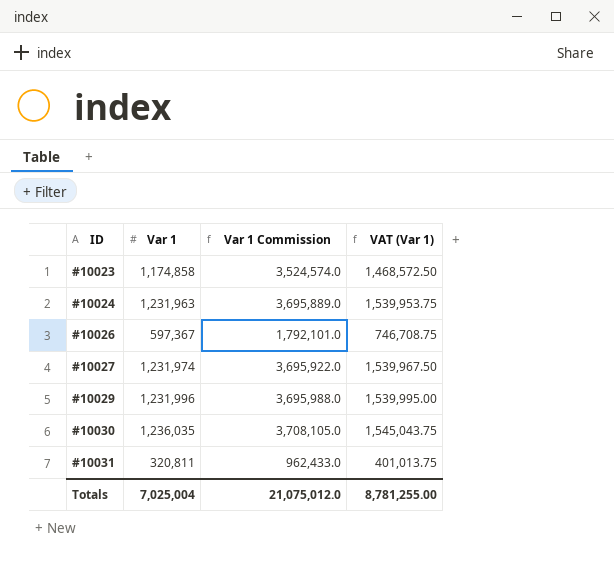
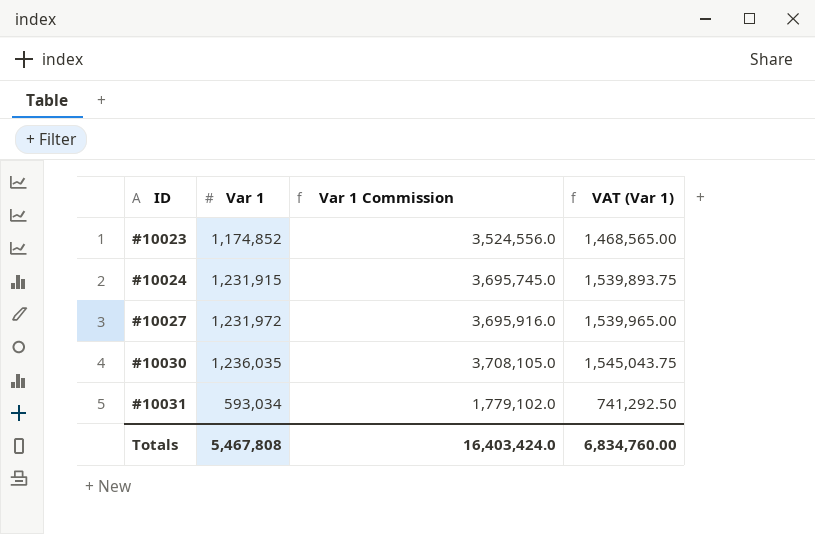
row #10026: 597,367 | 1,792,101.0 | 746,708.75 -> none
row #10029: 1,231,996 | 3,695,988.0 | 1,539,995.00 -> none
#10023 | Var 1: 1,174,858 -> 1,174,852
#10023 | Var 1 Commission: 3,524,574.0 -> 3,524,556.0
#10023 | VAT (Var 1): 1,468,572.50 -> 1,468,565.00
#10024 | Var 1: 1,231,963 -> 1,231,915
#10024 | Var 1 Commission: 3,695,889.0 -> 3,695,745.0
#10024 | VAT (Var 1): 1,539,953.75 -> 1,539,893.75
#10027 | Var 1: 1,231,974 -> 1,231,972
#10027 | Var 1 Commission: 3,695,922.0 -> 3,695,916.0
#10027 | VAT (Var 1): 1,539,967.50 -> 1,539,965.00
#10031 | Var 1: 320,811 -> 593,034
#10031 | Var 1 Commission: 962,433.0 -> 1,779,102.0
#10031 | VAT (Var 1): 401,013.75 -> 741,292.50
Totals | Var 1: 7,025,004 -> 5,467,808
Totals | Var 1 Commission: 21,075,012.0 -> 16,403,424.0
Totals | VAT (Var 1): 8,781,255.00 -> 6,834,760.00

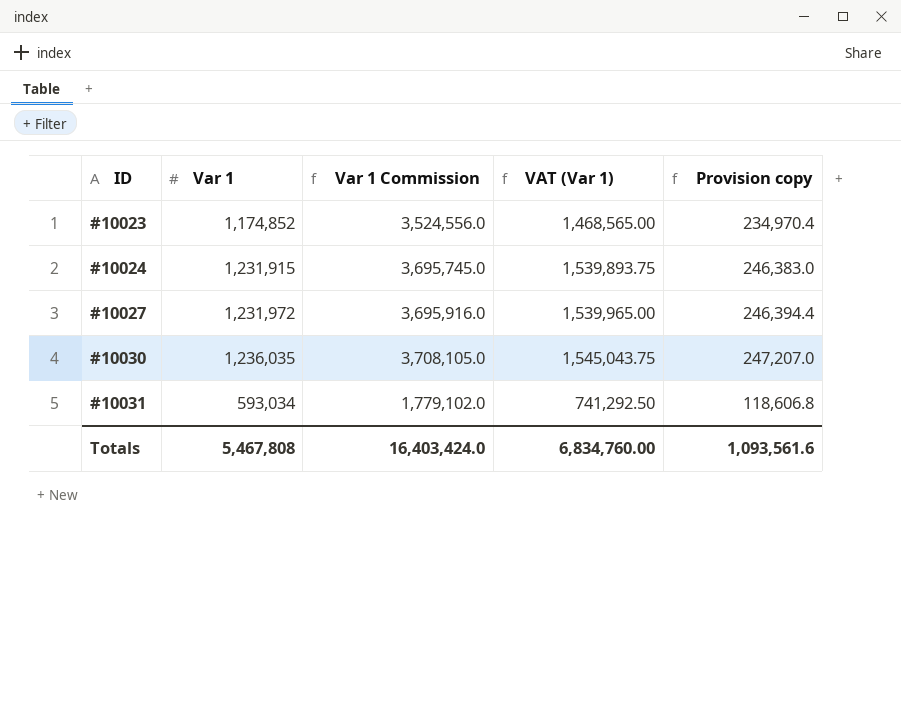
column Provision copy | formula: none -> [Var 1] * 0.2

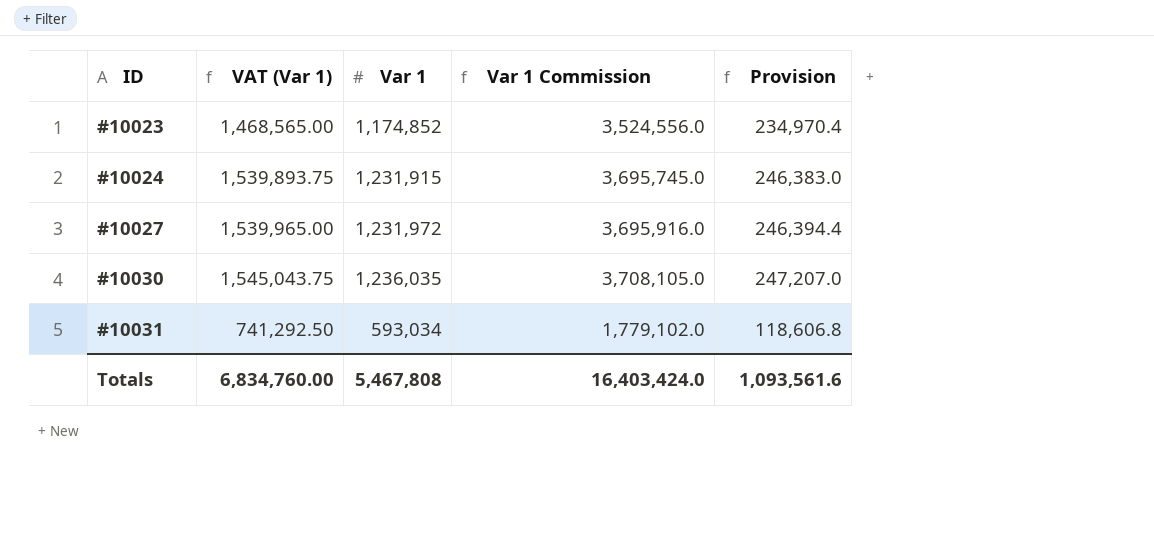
column VAT (Var 1) | position: 4 -> 2
column name: Provision copy -> Provision

